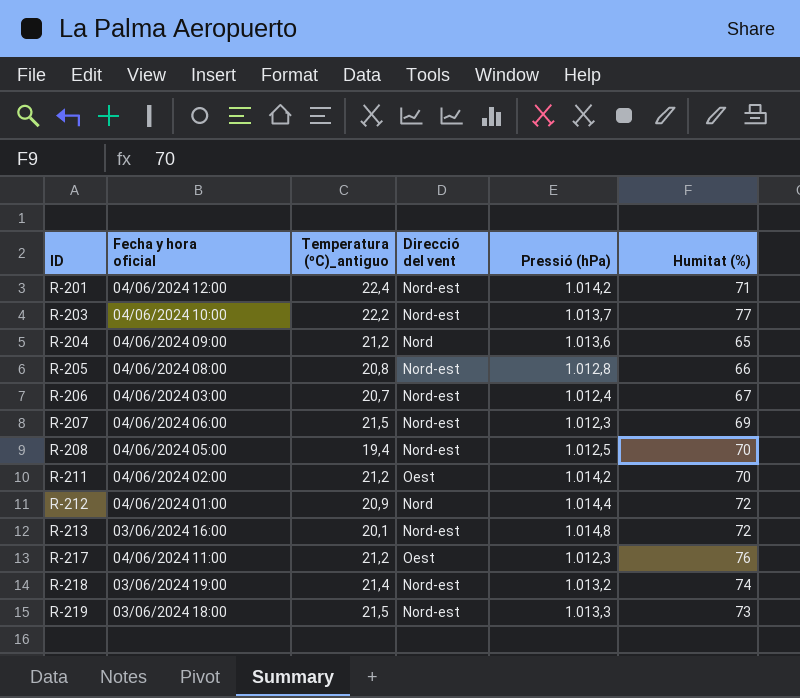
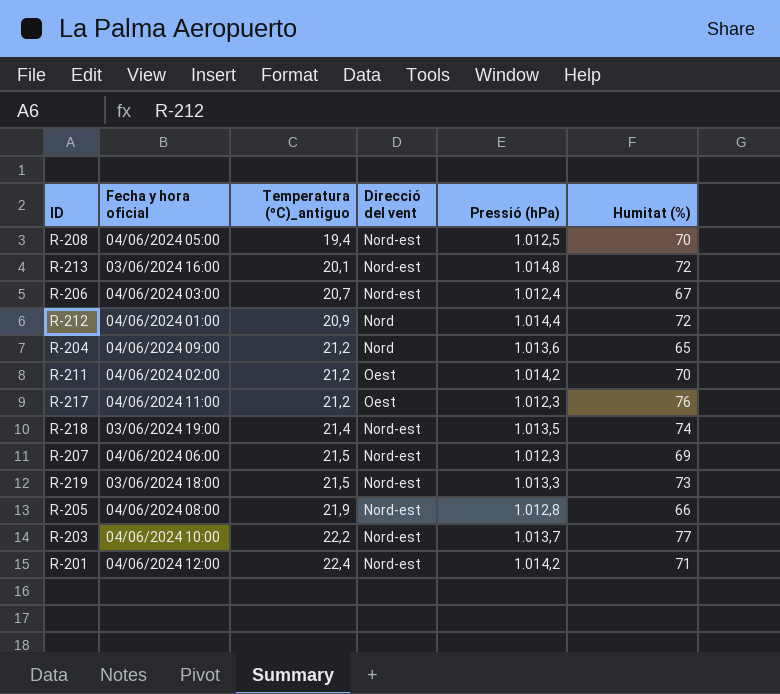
row order: ID ascending -> Temperatura (ºC)_antiguo ascending
R-218 | Pressió (hPa): 1.013,2 -> 1.013,5
R-205 | Temperatura (ºC)_antiguo: 20,8 -> 21,9

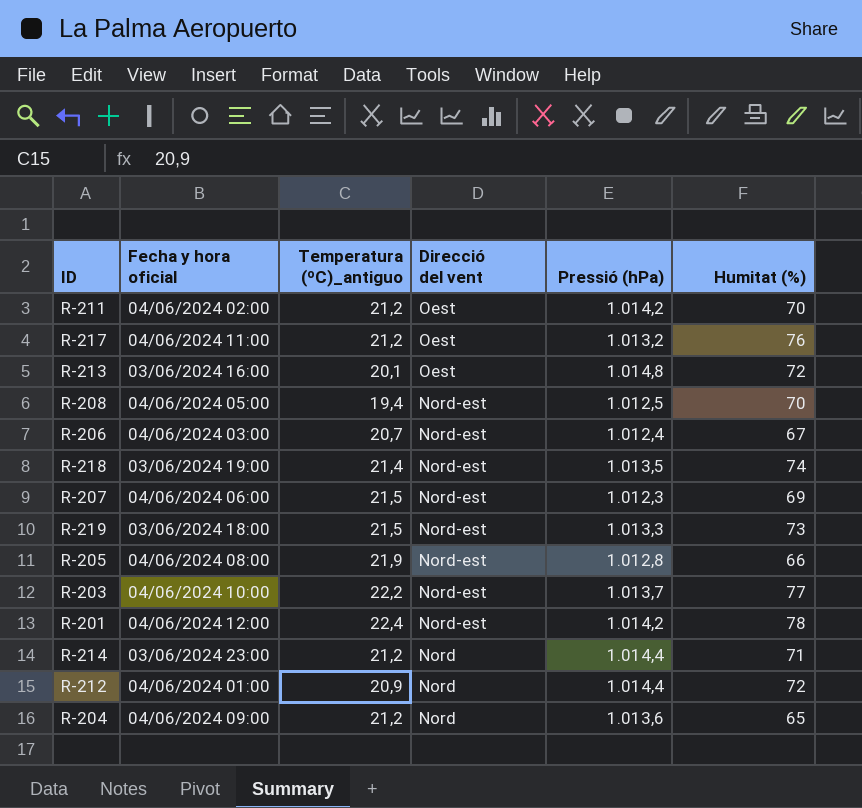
row order: Temperatura (ºC)_antiguo ascending -> Direcció del vent descending
R-217 | Pressió (hPa): 1.012,3 -> 1.013,2
R-213 | Direcció del vent: Nord-est -> Oest
R-201 | Humitat (%): 71 -> 78
row R-214: none -> 03/06/2024 23:00 | 21,2 | Nord | 1.014,4 | 71

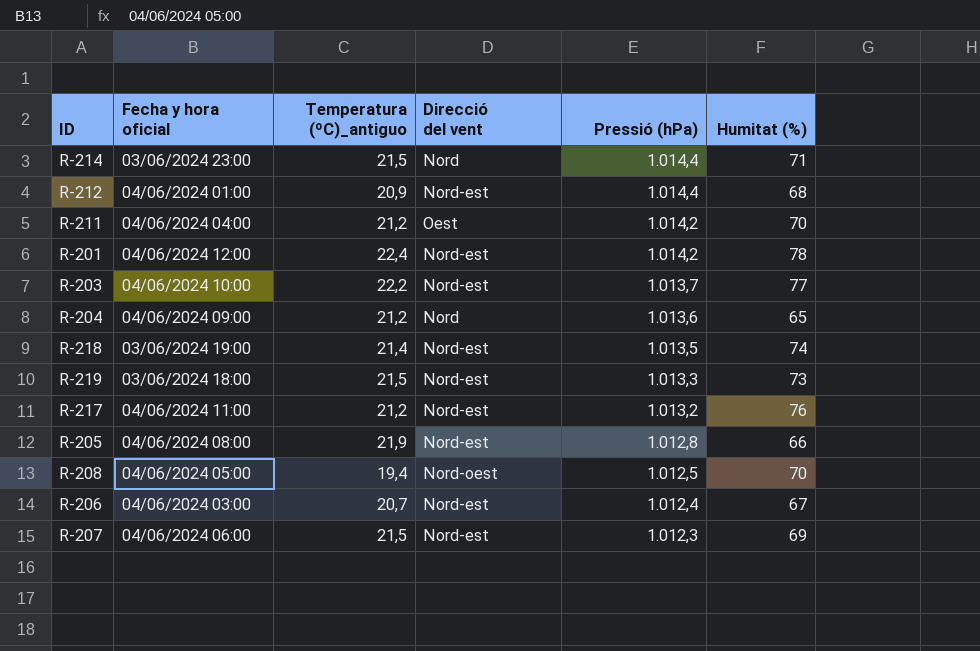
row order: Direcció del vent descending -> Pressió (hPa) descending
row R-213: 03/06/2024 16:00 | 20,1 | Oest | 1.014,8 | 72 -> none
R-214 | Temperatura (ºC)_antiguo: 21,2 -> 21,5
R-212 | Direcció del vent: Nord -> Nord-est
R-212 | Humitat (%): 72 -> 68
R-211 | Fecha y hora oficial: 04/06/2024 02:00 -> 04/06/2024 04:00
R-217 | Direcció del vent: Oest -> Nord-est
R-208 | Direcció del vent: Nord-est -> Nord-oest

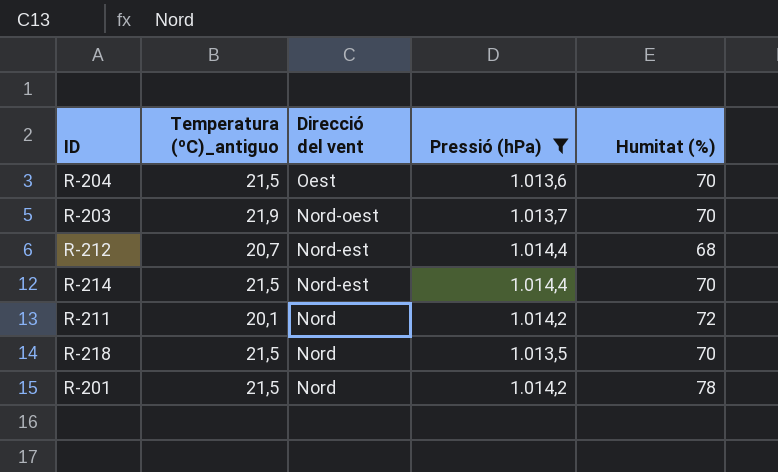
filter: none -> Pressió (hPa) >= 1.013,5
row order: Pressió (hPa) descending -> Direcció del vent descending
column Fecha y hora oficial | position: 2 -> none
R-204 | Temperatura (ºC)_antiguo: 21,2 -> 21,5
R-204 | Direcció del vent: Nord -> Oest
R-204 | Humitat (%): 65 -> 70
R-203 | Temperatura (ºC)_antiguo: 22,2 -> 21,9
R-203 | Direcció del vent: Nord-est -> Nord-oest
R-203 | Humitat (%): 77 -> 70
R-212 | Temperatura (ºC)_antiguo: 20,9 -> 20,7
R-214 | Direcció del vent: Nord -> Nord-est
R-214 | Humitat (%): 71 -> 70
R-211 | Temperatura (ºC)_antiguo: 21,2 -> 20,1
R-211 | Direcció del vent: Oest -> Nord
R-211 | Humitat (%): 70 -> 72
R-218 | Temperatura (ºC)_antiguo: 21,4 -> 21,5
R-218 | Direcció del vent: Nord-est -> Nord
R-218 | Humitat (%): 74 -> 70
R-201 | Temperatura (ºC)_antiguo: 22,4 -> 21,5
R-201 | Direcció del vent: Nord-est -> Nord

